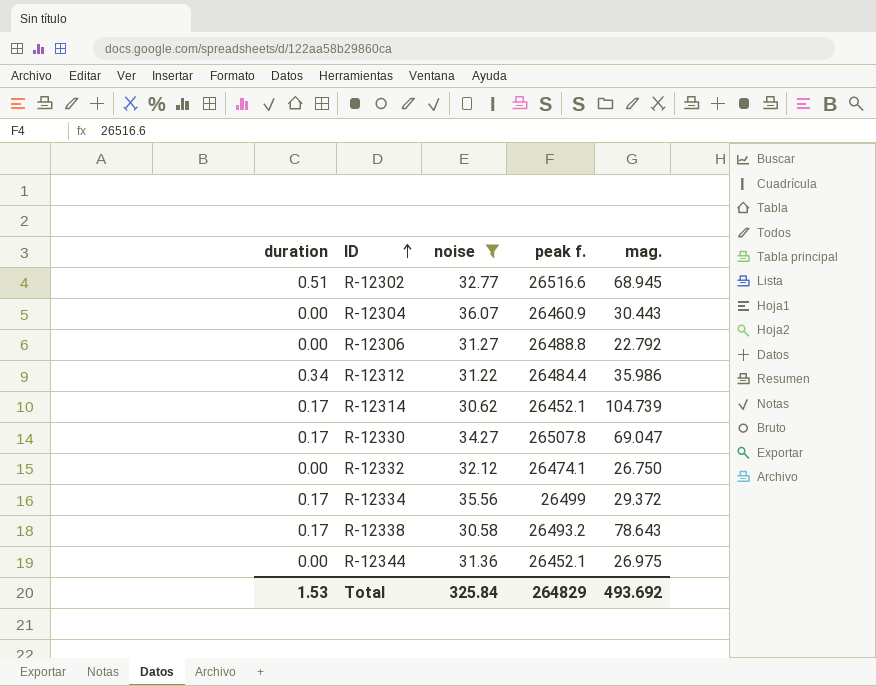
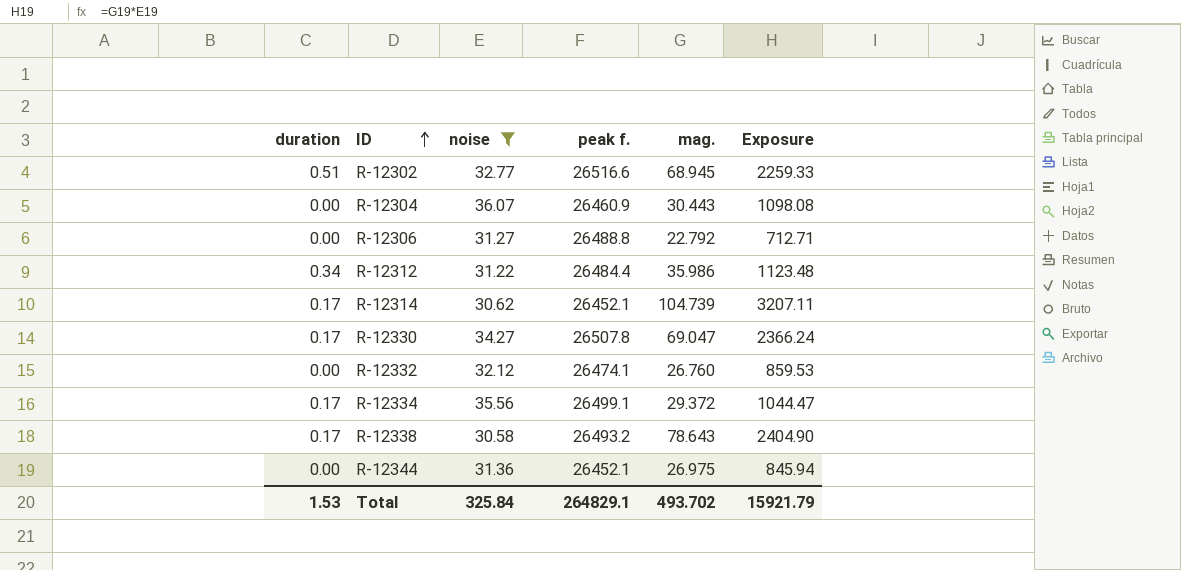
column Exposure | formula: none -> [noise] * [mag.]
R-12332 | mag.: 26.750 -> 26.760
R-12334 | peak f.: 26499 -> 26499.1
Total | peak f.: 264829 -> 264829.1
Total | mag.: 493.692 -> 493.702

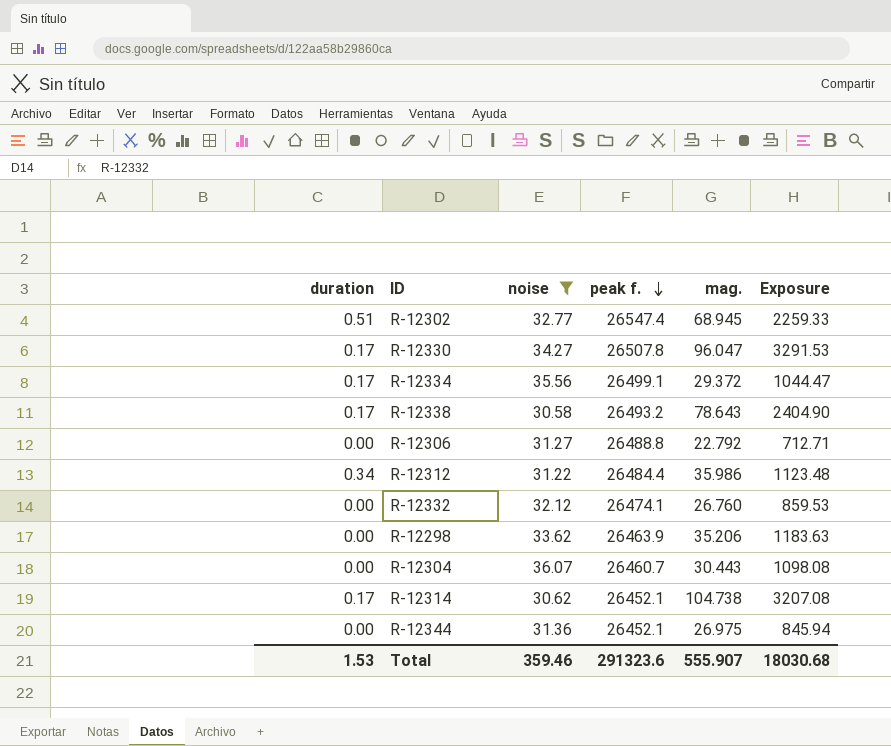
row order: ID ascending -> peak f. descending
R-12302 | peak f.: 26516.6 -> 26547.4
R-12330 | mag.: 69.047 -> 96.047
R-12330 | Exposure: 2366.24 -> 3291.53
row R-12298: none -> 0.00 | 33.62 | 26463.9 | 35.206 | 1183.63
R-12304 | peak f.: 26460.9 -> 26460.7
R-12314 | mag.: 104.739 -> 104.738
R-12314 | Exposure: 3207.11 -> 3207.08
Total | noise: 325.84 -> 359.46
Total | peak f.: 264829.1 -> 291323.6
Total | mag.: 493.702 -> 555.907
Total | Exposure: 15921.79 -> 18030.68

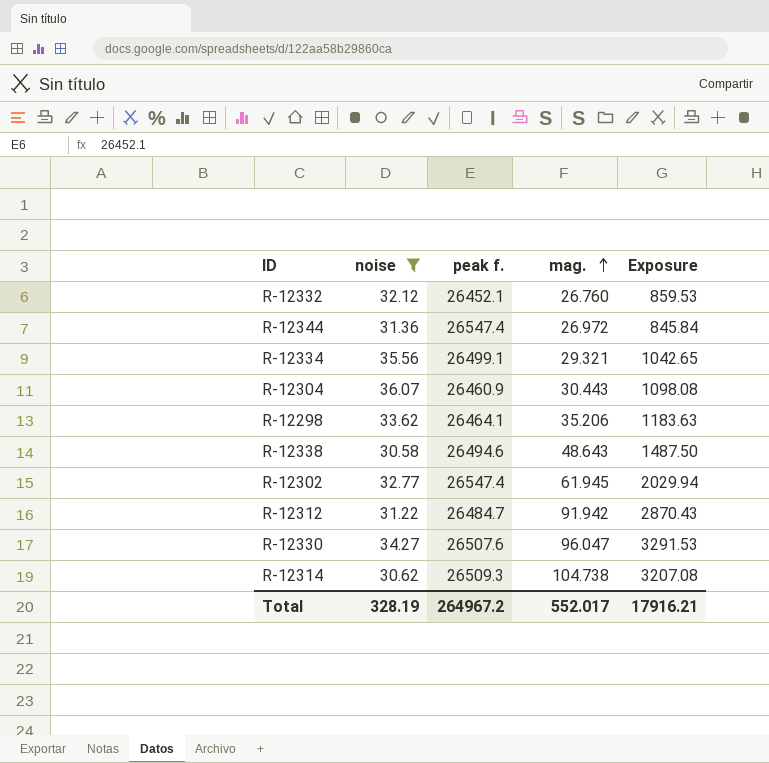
row order: peak f. descending -> mag. ascending
column duration | position: 1 -> none
row R-12306: 0.00 | 31.27 | 26488.8 | 22.792 | 712.71 -> none
R-12332 | peak f.: 26474.1 -> 26452.1
R-12344 | peak f.: 26452.1 -> 26547.4
R-12344 | mag.: 26.975 -> 26.972
R-12344 | Exposure: 845.94 -> 845.84
R-12334 | mag.: 29.372 -> 29.321
R-12334 | Exposure: 1044.47 -> 1042.65
R-12304 | peak f.: 26460.7 -> 26460.9
R-12298 | peak f.: 26463.9 -> 26464.1
R-12338 | peak f.: 26493.2 -> 26494.6
R-12338 | mag.: 78.643 -> 48.643
R-12338 | Exposure: 2404.90 -> 1487.50
R-12302 | mag.: 68.945 -> 61.945
R-12302 | Exposure: 2259.33 -> 2029.94
R-12312 | peak f.: 26484.4 -> 26484.7
R-12312 | mag.: 35.986 -> 91.942
R-12312 | Exposure: 1123.48 -> 2870.43
R-12330 | peak f.: 26507.8 -> 26507.6
R-12314 | peak f.: 26452.1 -> 26509.3
Total | noise: 359.46 -> 328.19
Total | peak f.: 291323.6 -> 264967.2
Total | mag.: 555.907 -> 552.017
Total | Exposure: 18030.68 -> 17916.21

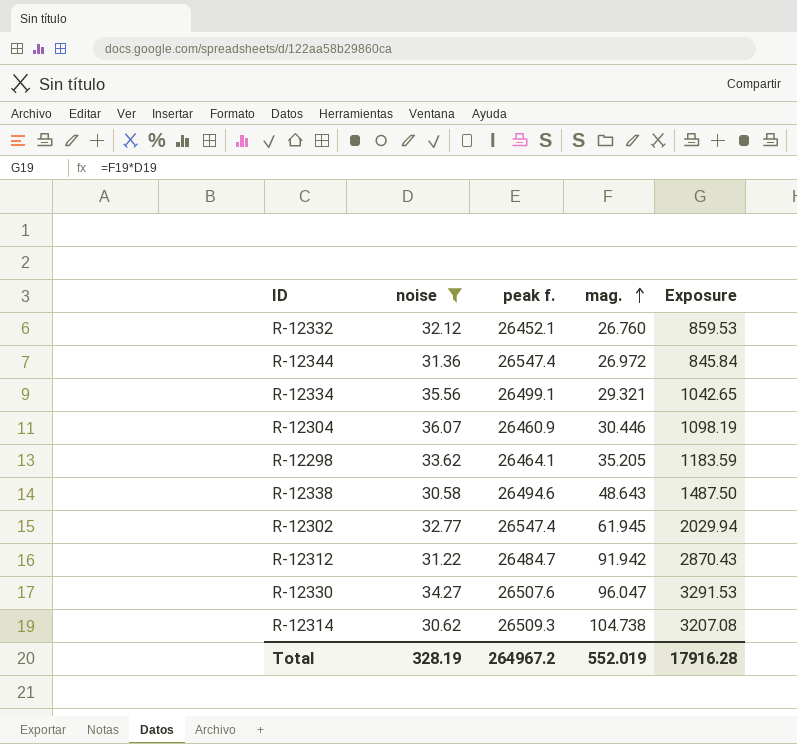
R-12304 | mag.: 30.443 -> 30.446
R-12304 | Exposure: 1098.08 -> 1098.19
R-12298 | mag.: 35.206 -> 35.205
R-12298 | Exposure: 1183.63 -> 1183.59
Total | mag.: 552.017 -> 552.019
Total | Exposure: 17916.21 -> 17916.28

